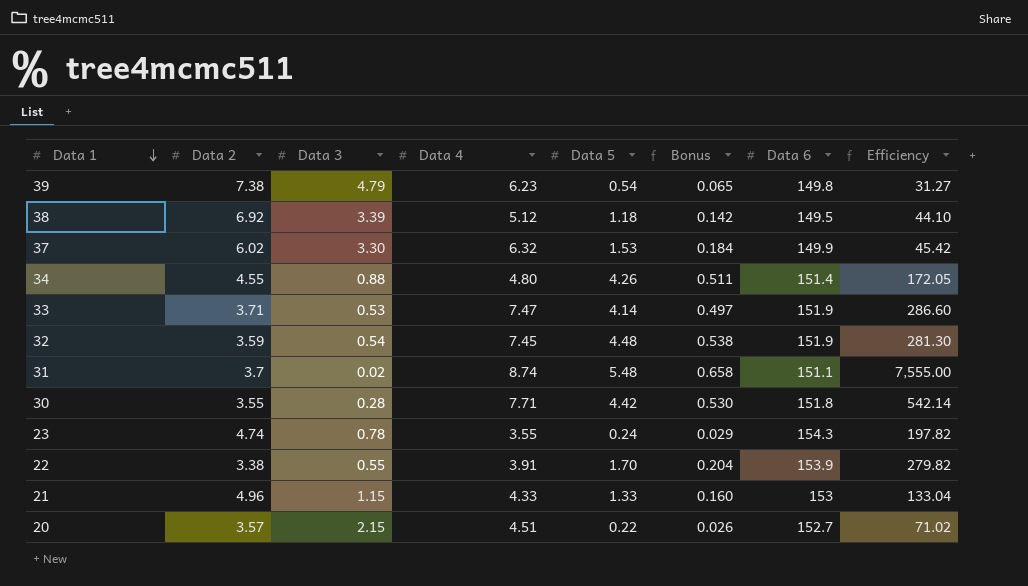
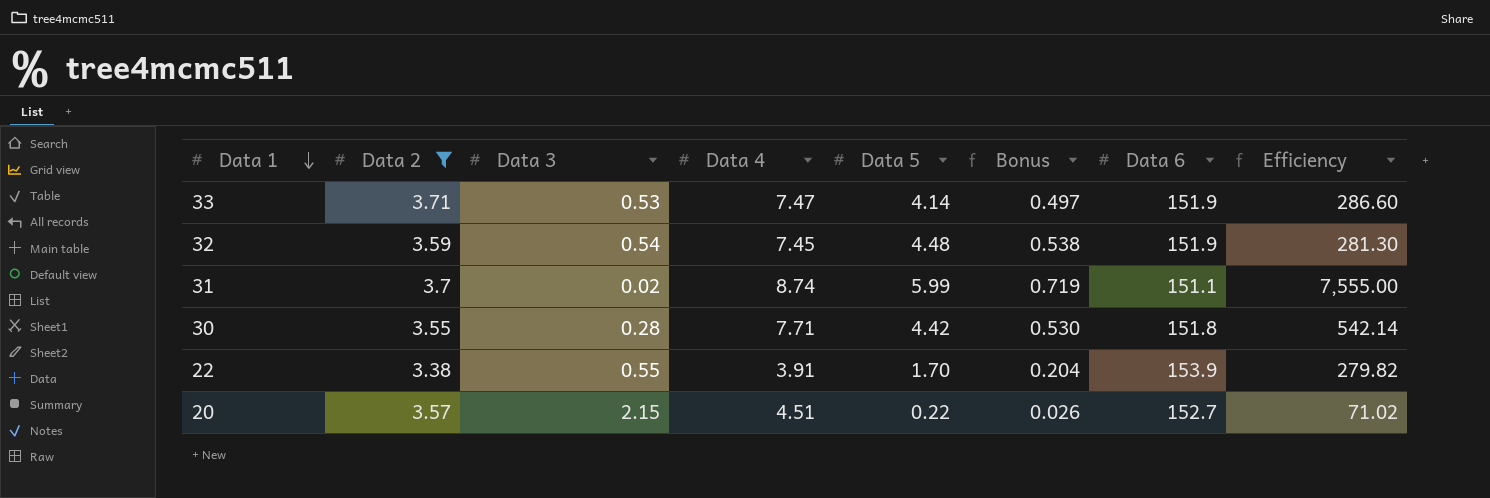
filter: none -> Data 2 <= 3.71
31 | Data 5: 5.48 -> 5.99
31 | Bonus: 0.658 -> 0.719

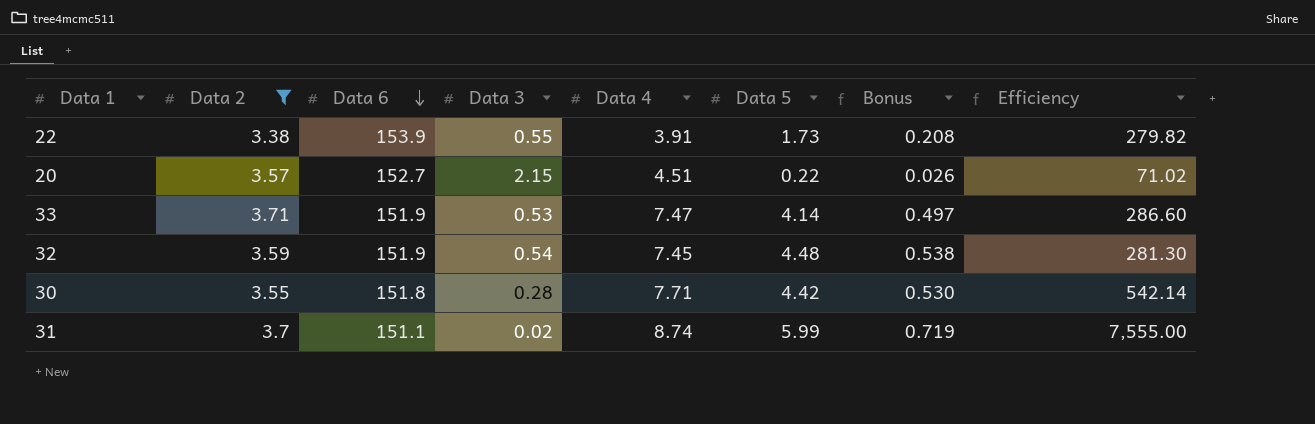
row order: Data 1 descending -> Data 6 descending
column Data 6 | position: 7 -> 3
22 | Data 5: 1.70 -> 1.73
22 | Bonus: 0.204 -> 0.208

